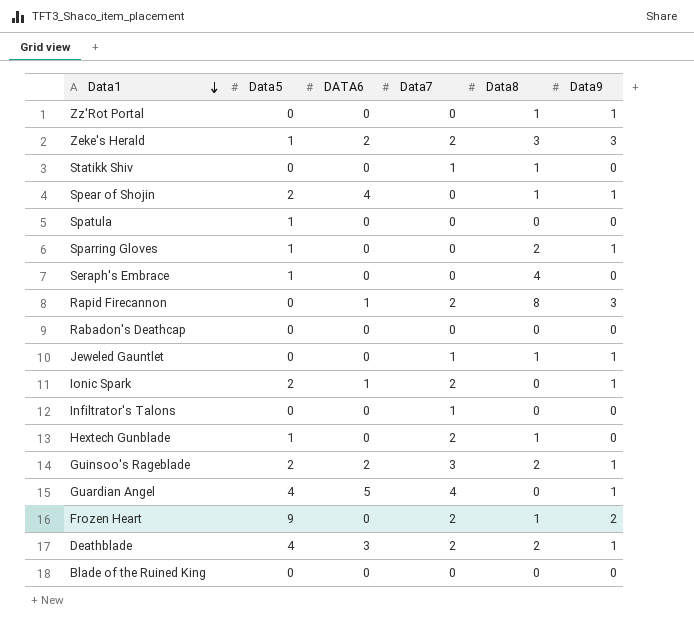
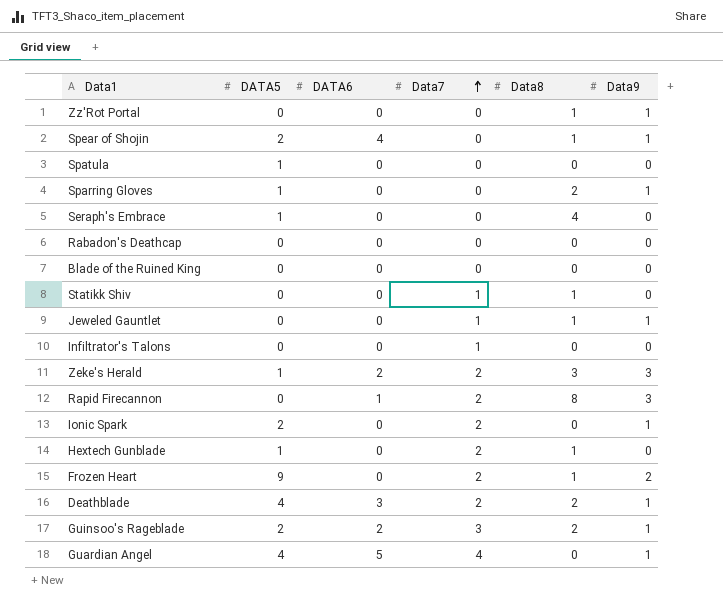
row order: Data1 descending -> Data7 ascending
column name: Data5 -> DATA5
Ionic Spark | DATA6: 1 -> 0

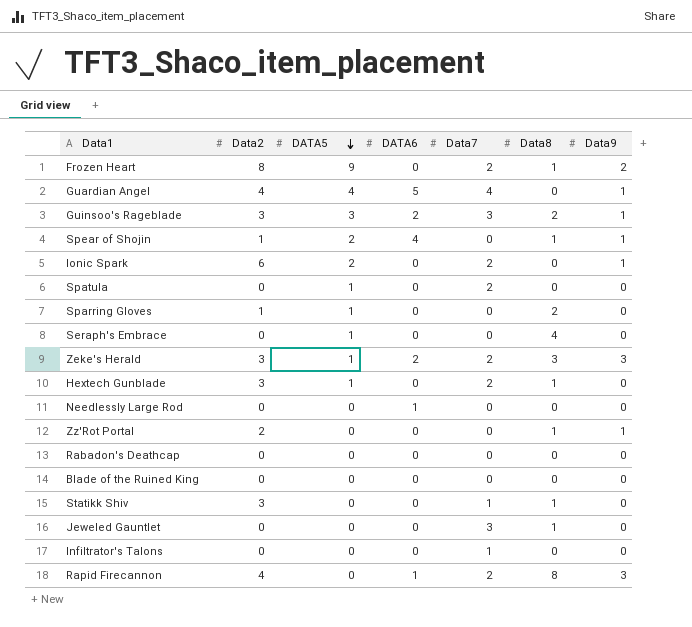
row order: Data7 ascending -> DATA5 descending
column Data2 | position: none -> 2
row Deathblade: 4 | 3 | 2 | 2 | 1 -> none
Guinsoo's Rageblade | DATA5: 2 -> 3
Spatula | Data7: 0 -> 2
Sparring Gloves | Data9: 1 -> 0
row Needlessly Large Rod: none -> 0 | 0 | 1 | 0 | 0 | 0
Jeweled Gauntlet | Data7: 1 -> 3
Jeweled Gauntlet | Data9: 1 -> 0

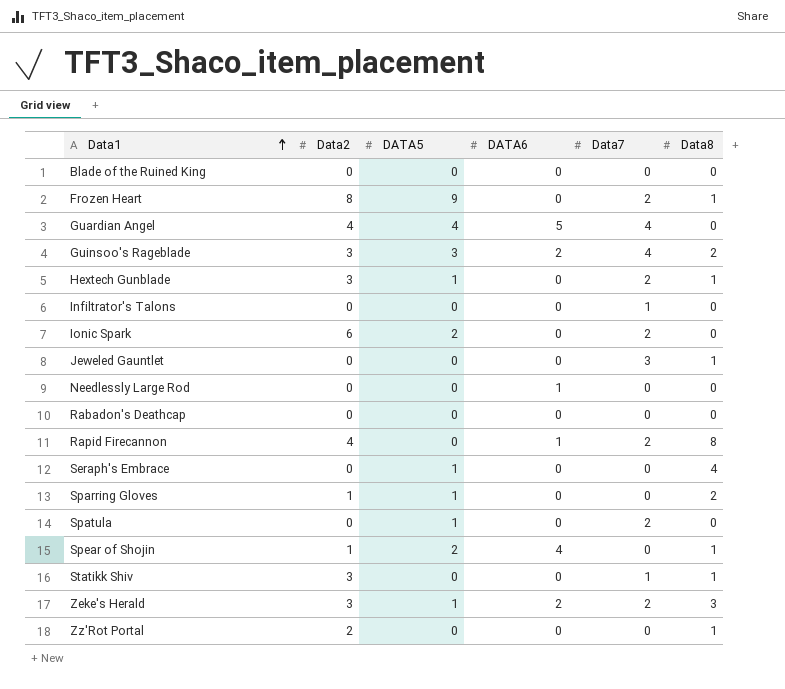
row order: DATA5 descending -> Data1 ascending
column Data9 | position: 7 -> none
Guinsoo's Rageblade | Data7: 3 -> 4

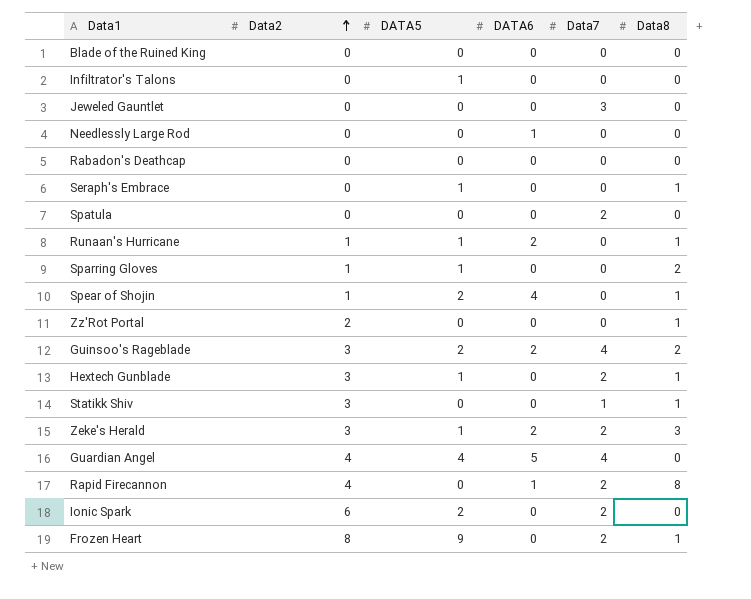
row order: Data1 ascending -> Data2 ascending
Infiltrator's Talons | DATA5: 0 -> 1
Infiltrator's Talons | Data7: 1 -> 0
Jeweled Gauntlet | Data8: 1 -> 0
Seraph's Embrace | Data8: 4 -> 1
Spatula | DATA5: 1 -> 0
row Runaan's Hurricane: none -> 1 | 1 | 2 | 0 | 1
Guinsoo's Rageblade | DATA5: 3 -> 2

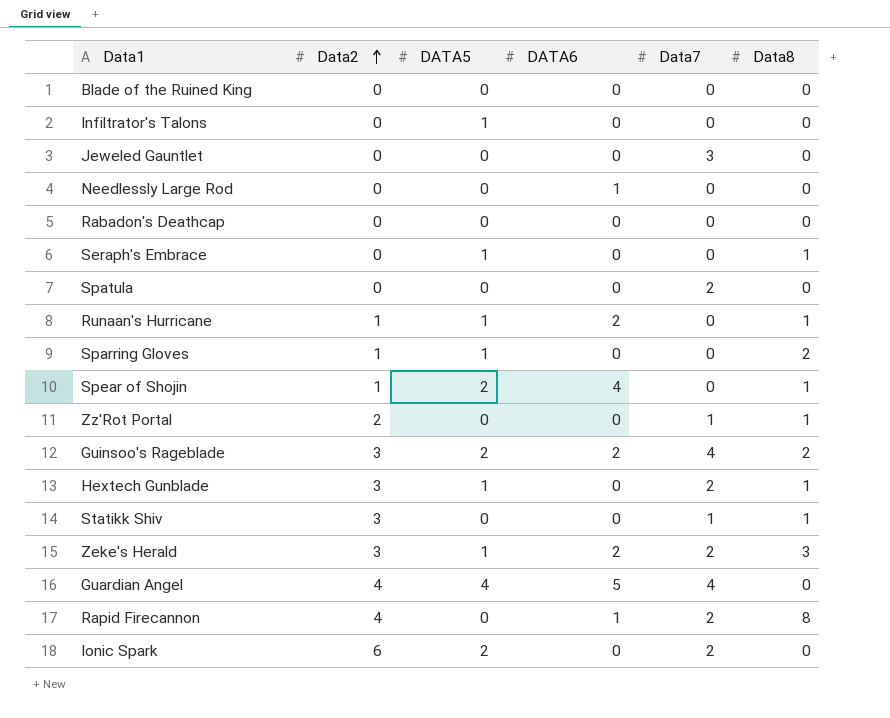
row Frozen Heart: 8 | 9 | 0 | 2 | 1 -> none
Zz'Rot Portal | Data7: 0 -> 1

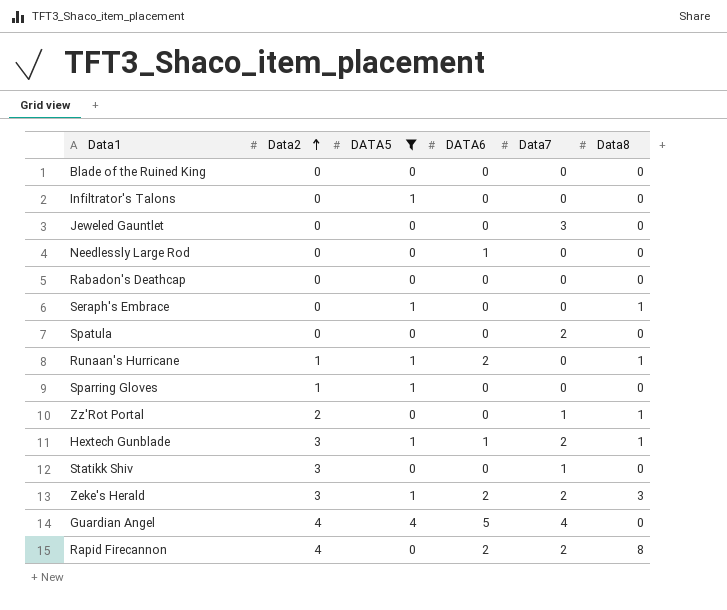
filter: none -> DATA5 != 2
Sparring Gloves | Data8: 2 -> 0
Hextech Gunblade | DATA6: 0 -> 1
Statikk Shiv | Data8: 1 -> 0
Rapid Firecannon | DATA6: 1 -> 2

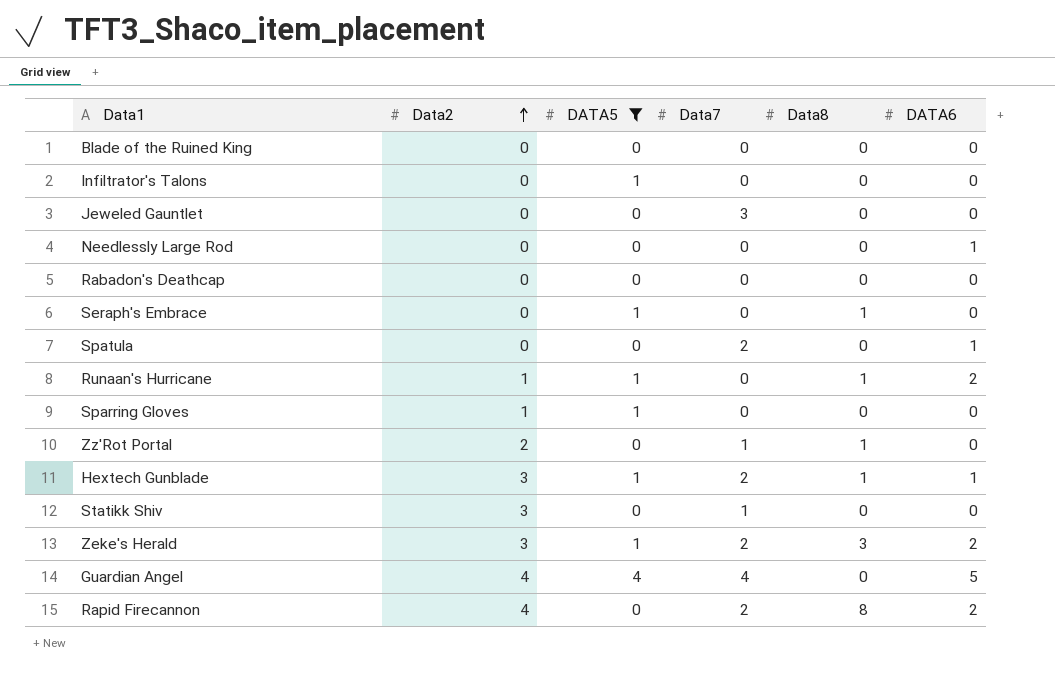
column DATA6 | position: 4 -> 6
Spatula | DATA6: 0 -> 1

